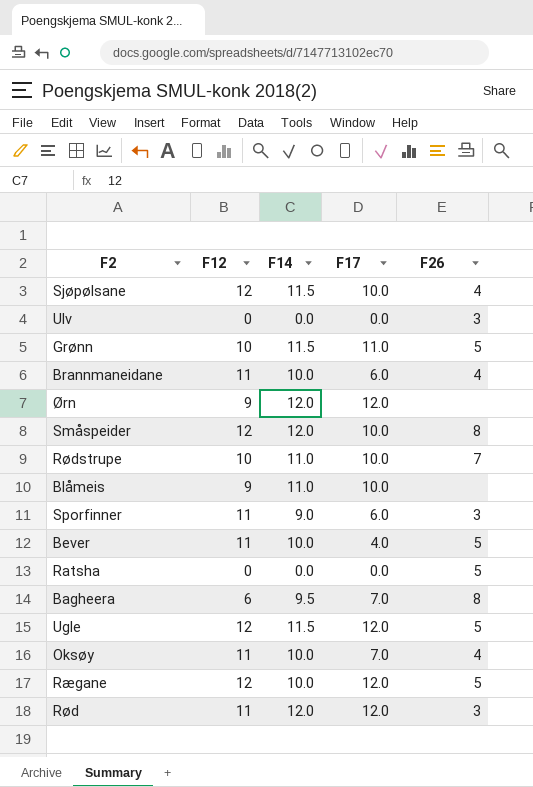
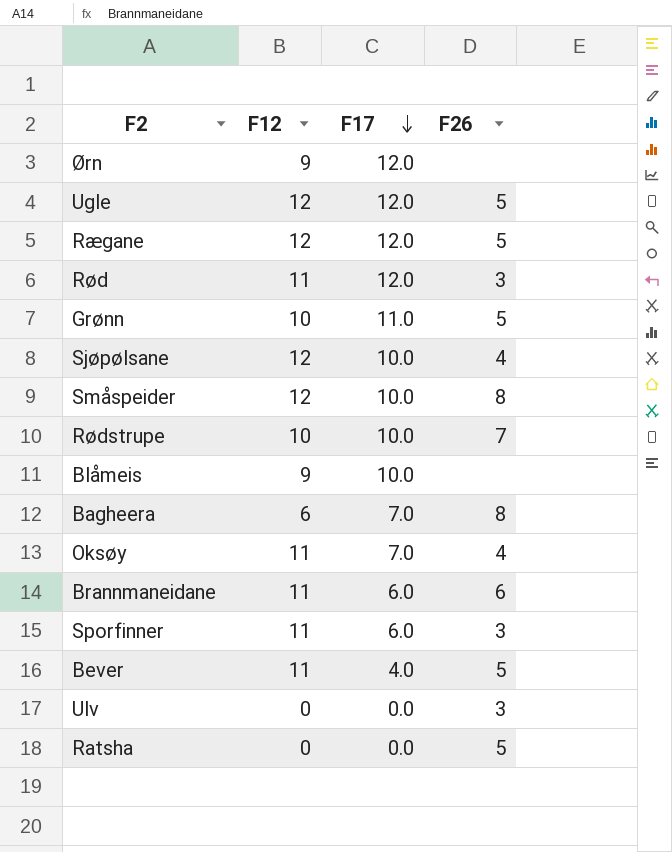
row order: none -> F17 descending
column F14 | position: 3 -> none
Brannmaneidane | F26: 4 -> 6

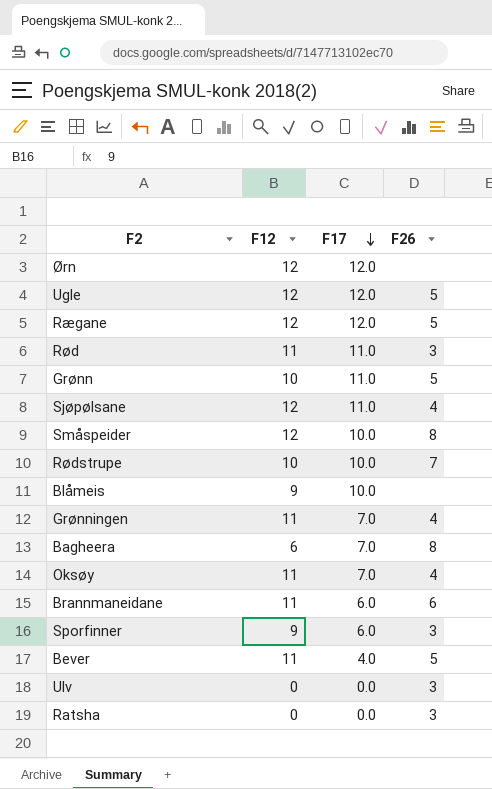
Ørn | F12: 9 -> 12
Rød | F17: 12.0 -> 11.0
Sjøpølsane | F17: 10.0 -> 11.0
row Grønningen: none -> 11 | 7.0 | 4
Sporfinner | F12: 11 -> 9
Ratsha | F26: 5 -> 3

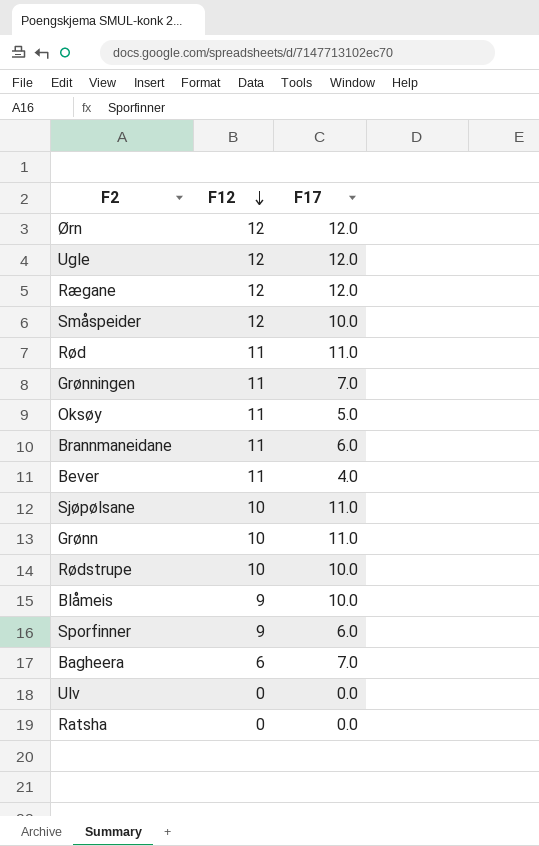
row order: F17 descending -> F12 descending
column F26 | position: 4 -> none
Oksøy | F17: 7.0 -> 5.0
Sjøpølsane | F12: 12 -> 10

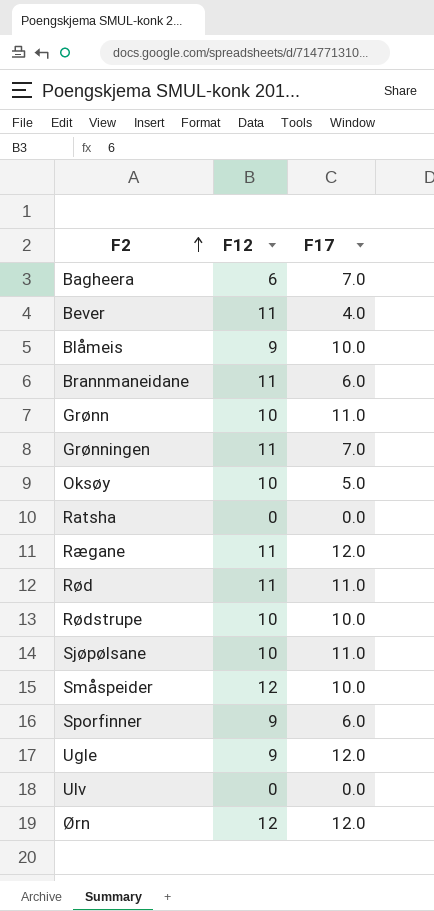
row order: F12 descending -> F2 ascending
Oksøy | F12: 11 -> 10
Rægane | F12: 12 -> 11
Ugle | F12: 12 -> 9

